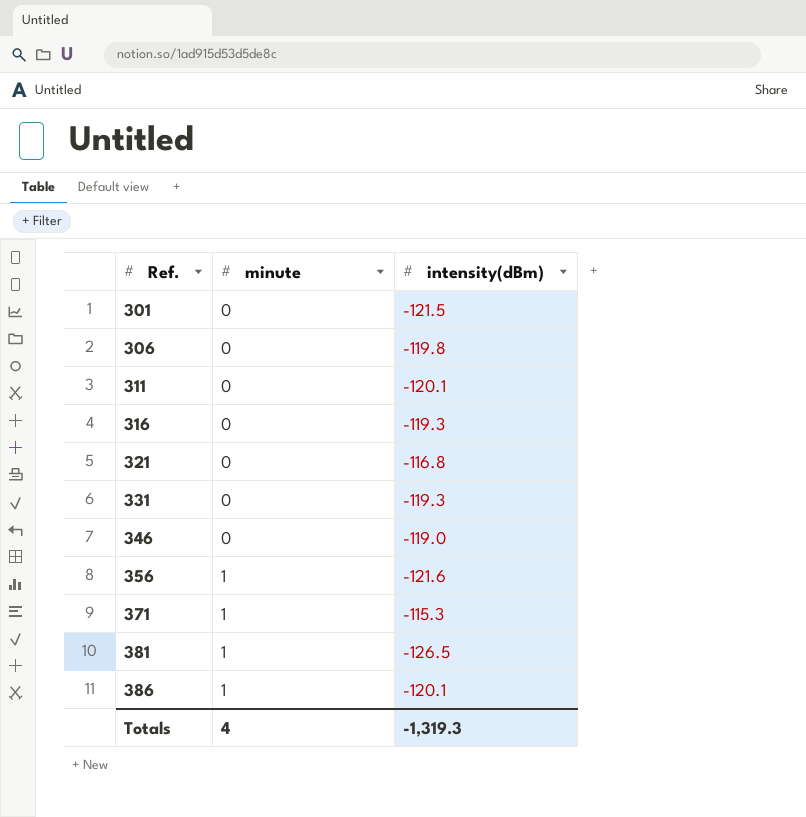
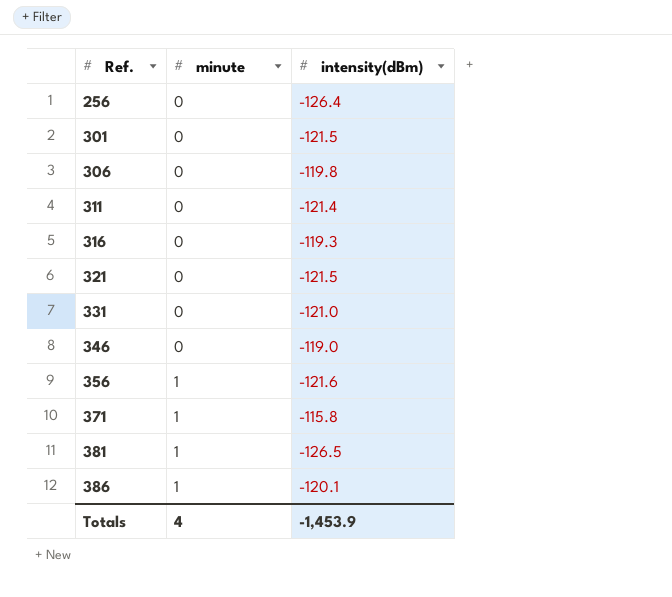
row 256: none -> 0 | -126.4
311 | intensity(dBm): -120.1 -> -121.4
321 | intensity(dBm): -116.8 -> -121.5
331 | intensity(dBm): -119.3 -> -121.0
371 | intensity(dBm): -115.3 -> -115.8
Totals | intensity(dBm): -1,319.3 -> -1,453.9

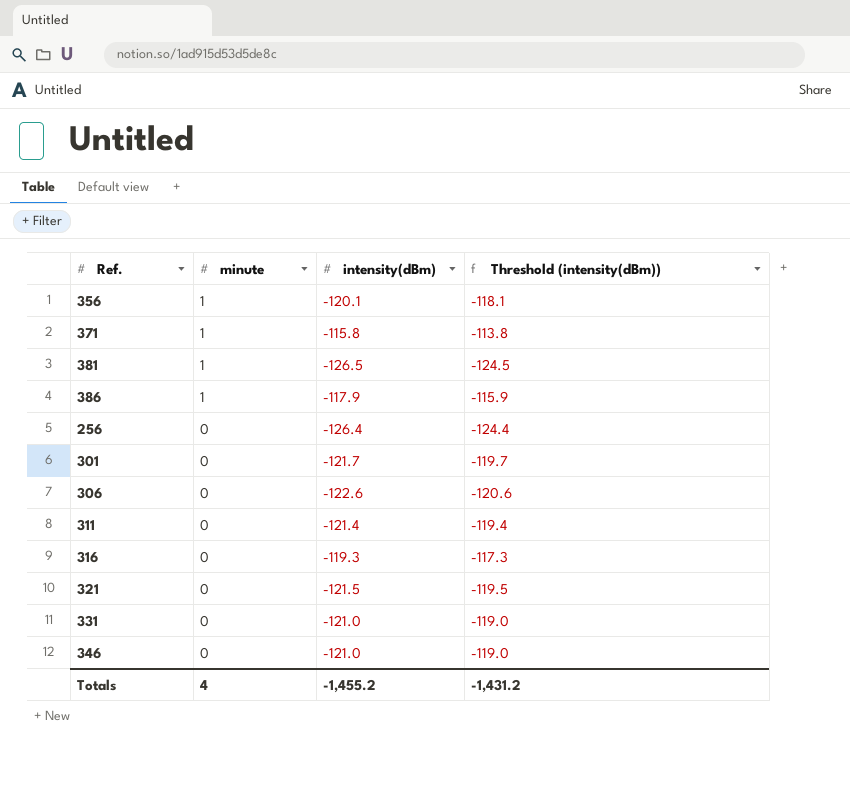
row order: Ref. ascending -> minute descending
column Threshold (intensity(dBm)) | formula: none -> [intensity(dBm)] + 2
356 | intensity(dBm): -121.6 -> -120.1
386 | intensity(dBm): -120.1 -> -117.9
301 | intensity(dBm): -121.5 -> -121.7
306 | intensity(dBm): -119.8 -> -122.6
346 | intensity(dBm): -119.0 -> -121.0
Totals | intensity(dBm): -1,453.9 -> -1,455.2

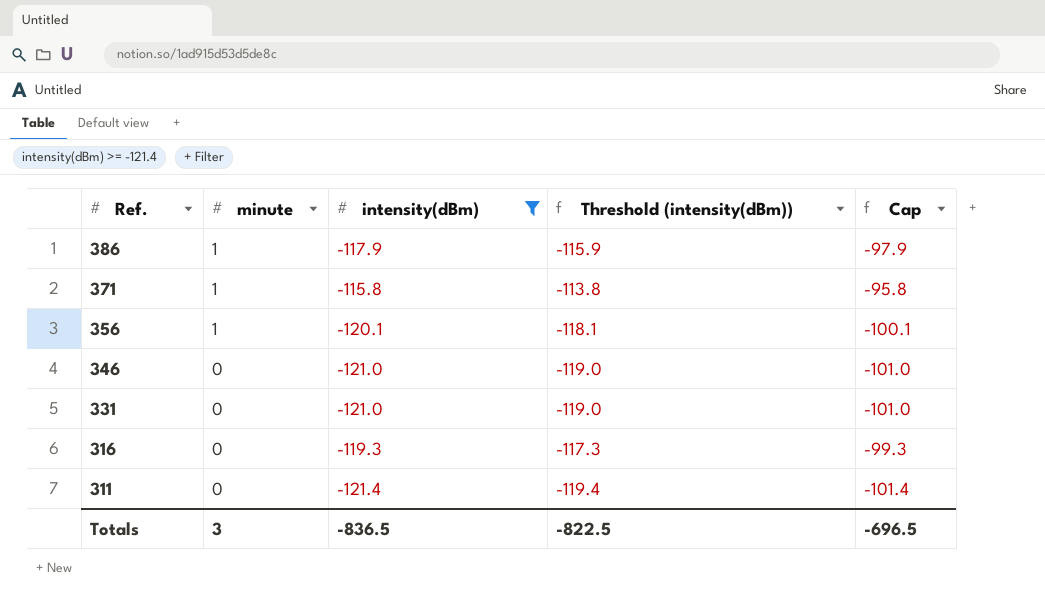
filter: none -> intensity(dBm) >= -121.4
row order: minute descending -> Ref. descending
column Cap | formula: none -> [intensity(dBm)] + 20
Totals | minute: 4 -> 3
Totals | intensity(dBm): -1,455.2 -> -836.5
Totals | Threshold (intensity(dBm)): -1,431.2 -> -822.5

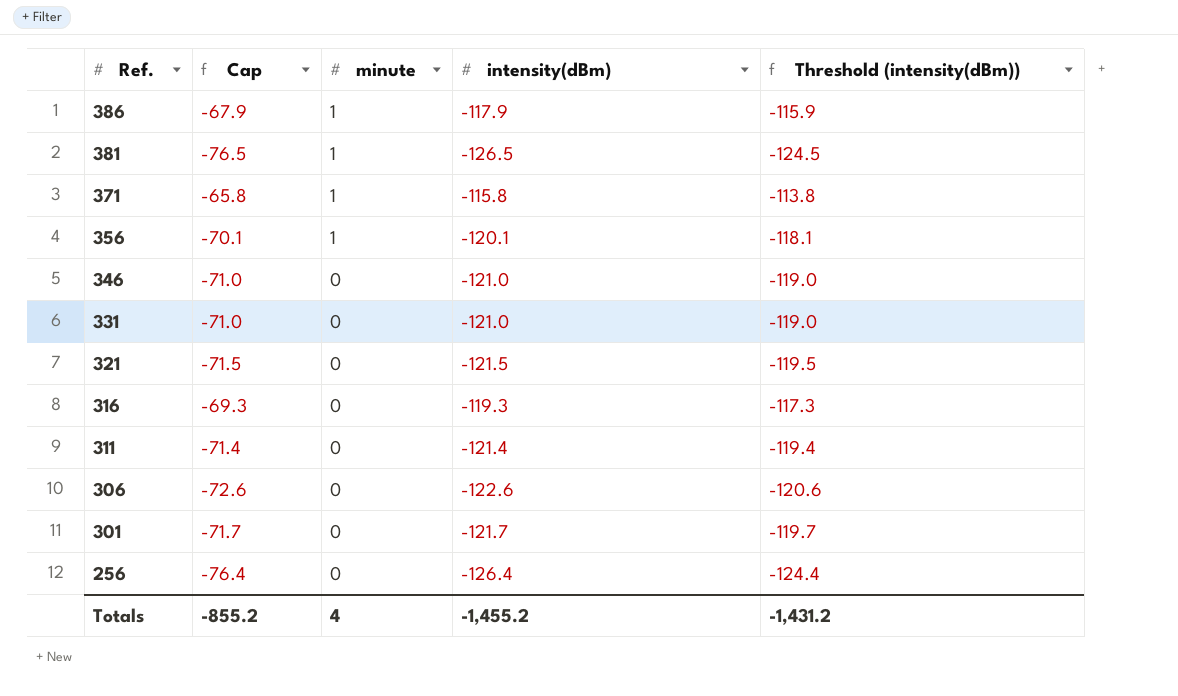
filter: intensity(dBm) >= -121.4 -> none
column Cap | formula: [intensity(dBm)] + 20 -> [intensity(dBm)] + 50
column Cap | position: 5 -> 2
Totals | Cap: -696.5 -> -855.2
Totals | minute: 3 -> 4
Totals | intensity(dBm): -836.5 -> -1,455.2
Totals | Threshold (intensity(dBm)): -822.5 -> -1,431.2

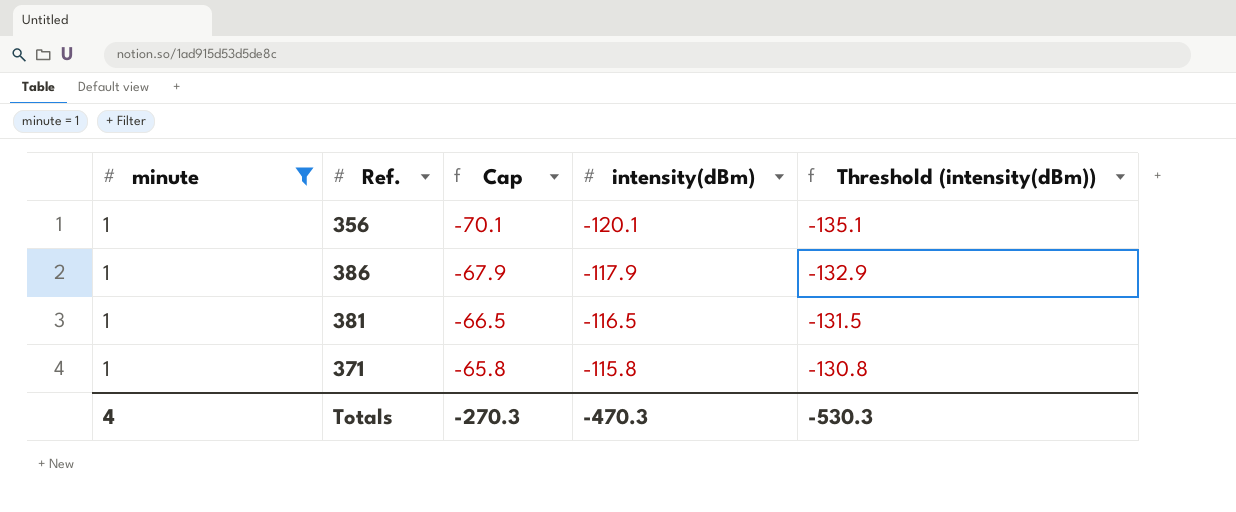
filter: none -> minute = 1
row order: Ref. descending -> Cap ascending
column minute | position: 3 -> 1
column Threshold (intensity(dBm)) | formula: [intensity(dBm)] + 2 -> [intensity(dBm)] - 15
381 | Cap: -76.5 -> -66.5
381 | intensity(dBm): -126.5 -> -116.5
Totals | Cap: -855.2 -> -270.3
Totals | intensity(dBm): -1,455.2 -> -470.3
Totals | Threshold (intensity(dBm)): -1,431.2 -> -530.3

